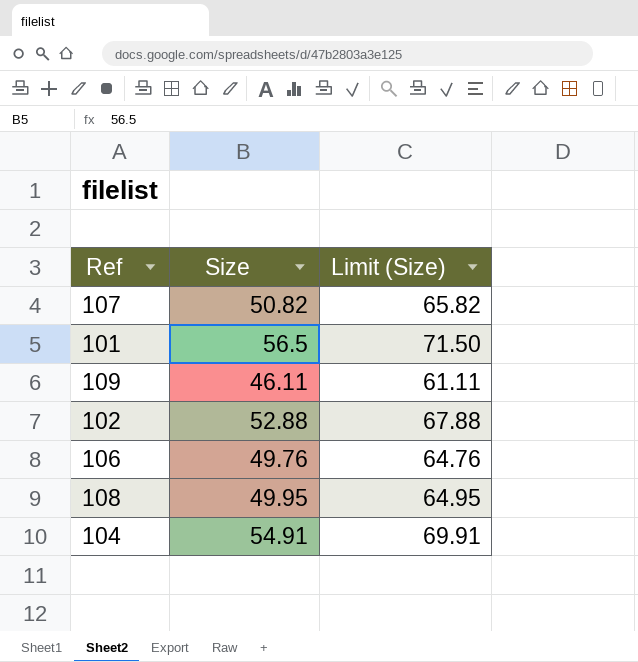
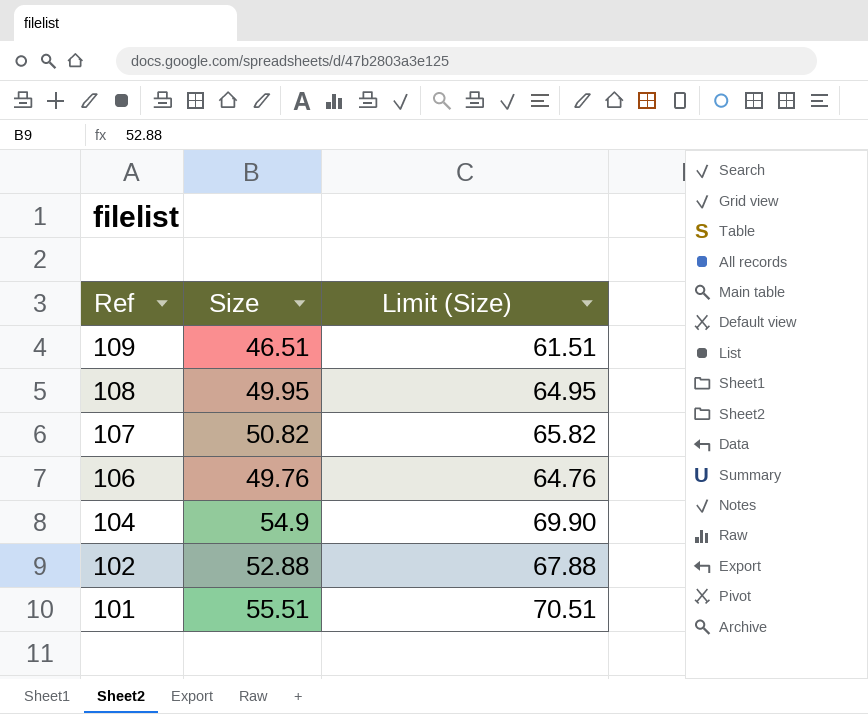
row order: none -> Ref descending
109 | Size: 46.11 -> 46.51
109 | Limit (Size): 61.11 -> 61.51
104 | Size: 54.91 -> 54.9
104 | Limit (Size): 69.91 -> 69.90
101 | Size: 56.5 -> 55.51
101 | Limit (Size): 71.50 -> 70.51

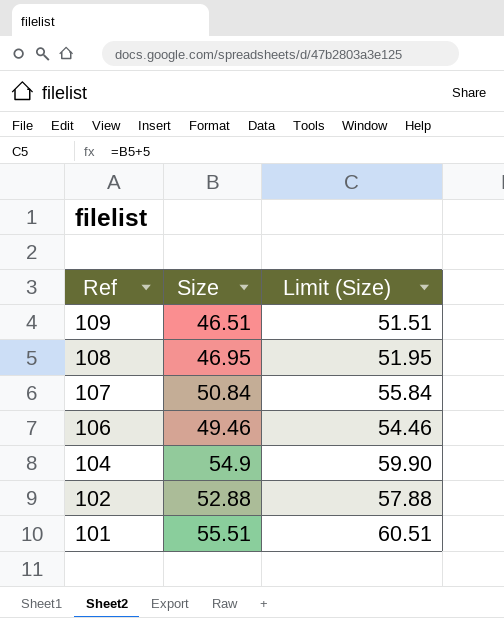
column Limit (Size) | formula: [Size] + 15 -> [Size] + 5
108 | Size: 49.95 -> 46.95
107 | Size: 50.82 -> 50.84
106 | Size: 49.76 -> 49.46

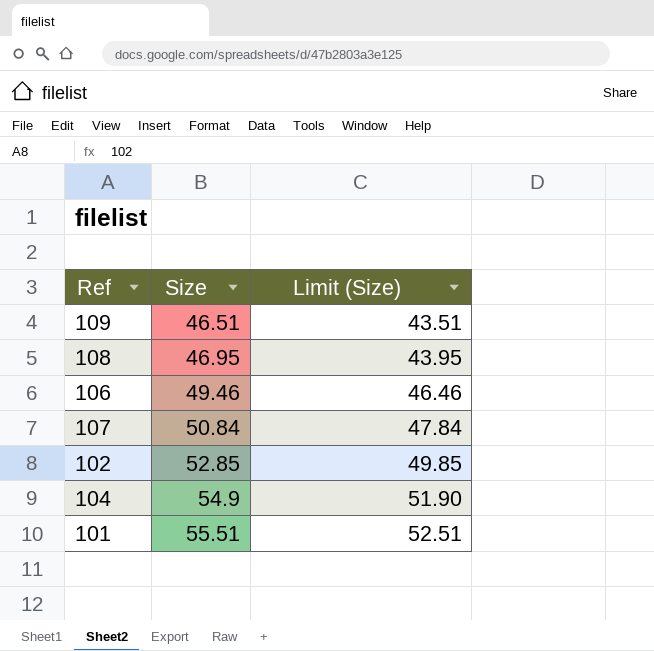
row order: Ref descending -> Size ascending
column Limit (Size) | formula: [Size] + 5 -> [Size] - 3
102 | Size: 52.88 -> 52.85

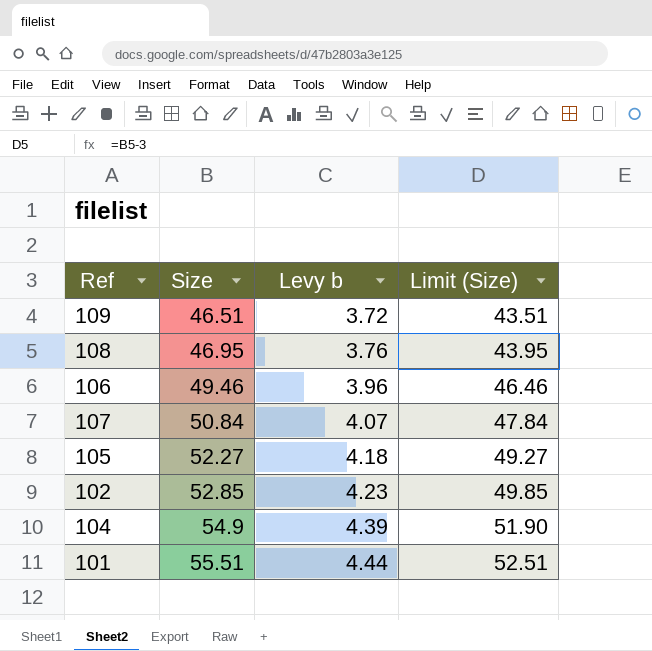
column Levy b | formula: none -> [Size] * 0.08
row 105: none -> 52.27 | 4.18 | 49.27

